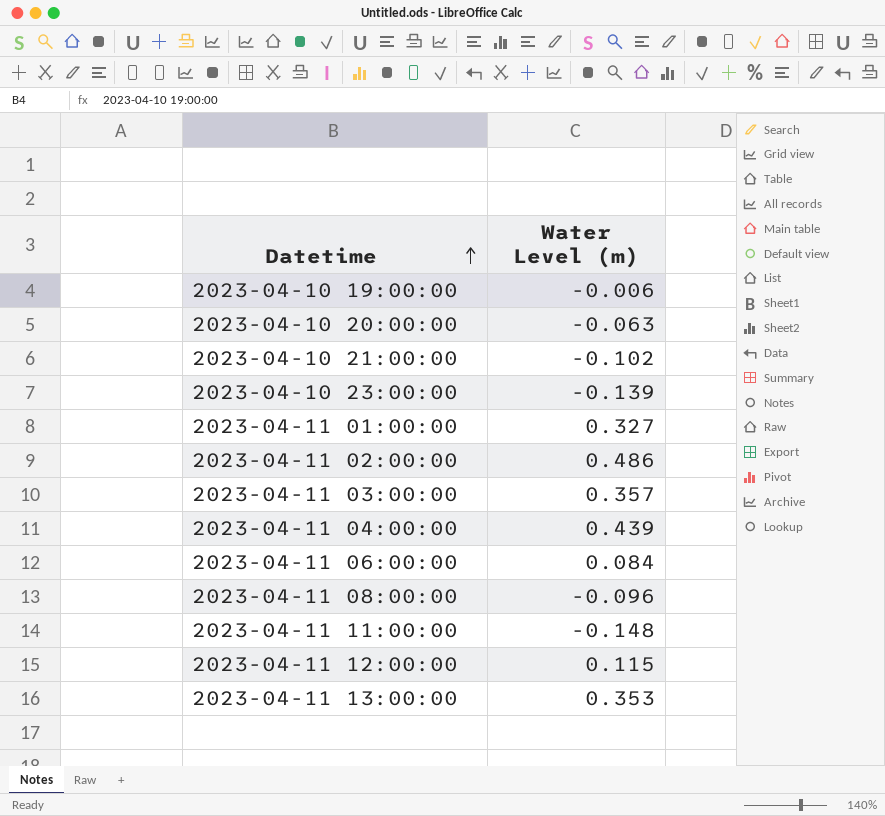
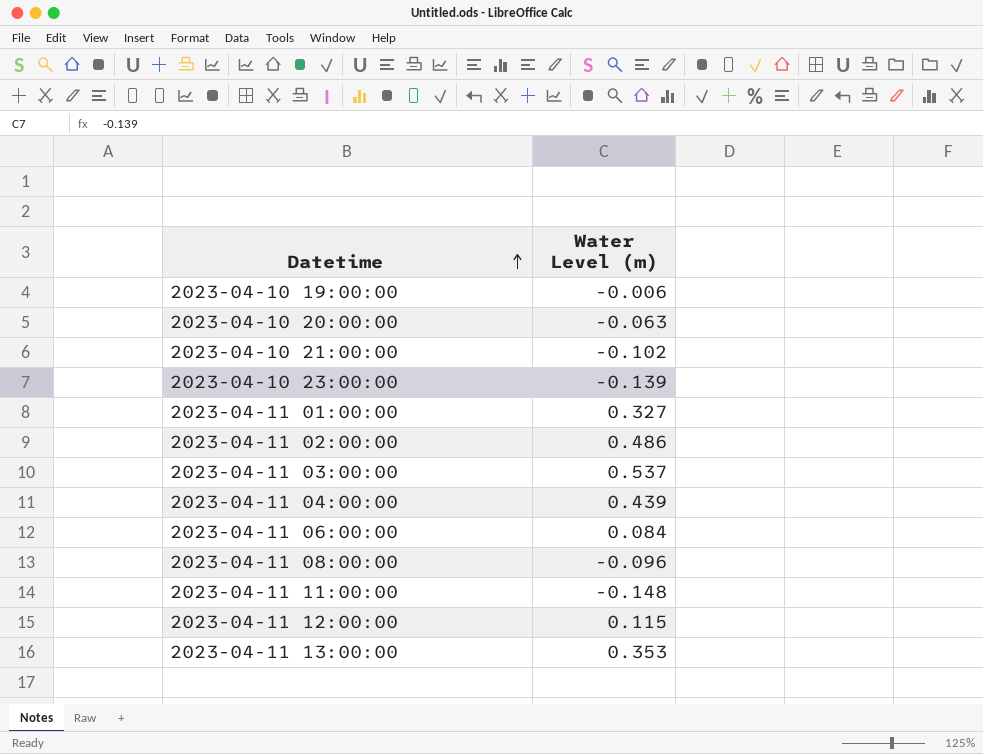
2023-04-11 03:00:00 | Water Level (m): 0.357 -> 0.537

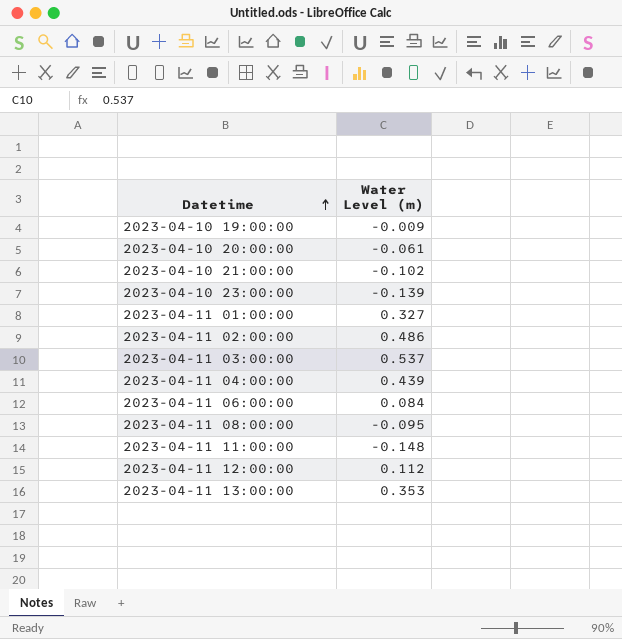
2023-04-10 19:00:00 | Water Level (m): -0.006 -> -0.009
2023-04-10 20:00:00 | Water Level (m): -0.063 -> -0.061
2023-04-11 08:00:00 | Water Level (m): -0.096 -> -0.095
2023-04-11 12:00:00 | Water Level (m): 0.115 -> 0.112

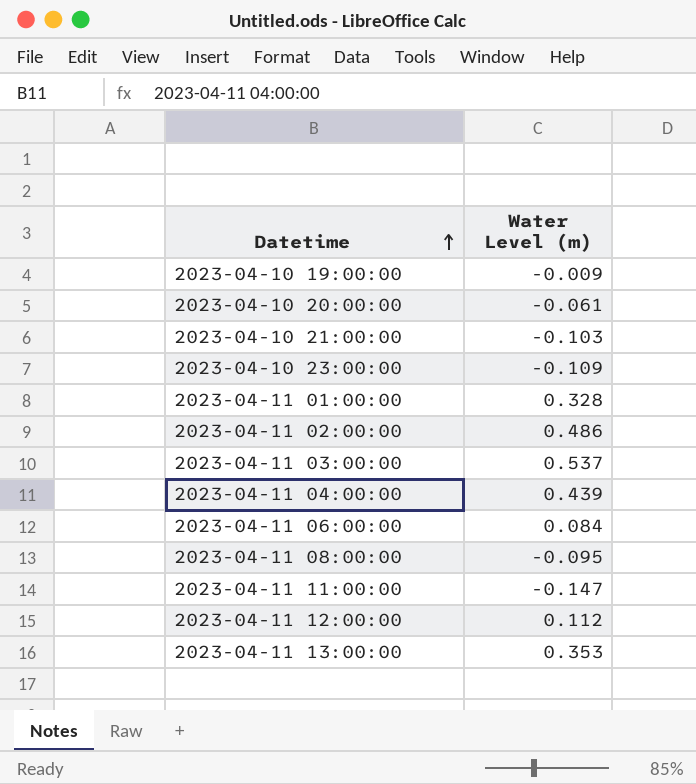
2023-04-10 21:00:00 | Water Level (m): -0.102 -> -0.103
2023-04-10 23:00:00 | Water Level (m): -0.139 -> -0.109
2023-04-11 01:00:00 | Water Level (m): 0.327 -> 0.328
2023-04-11 11:00:00 | Water Level (m): -0.148 -> -0.147

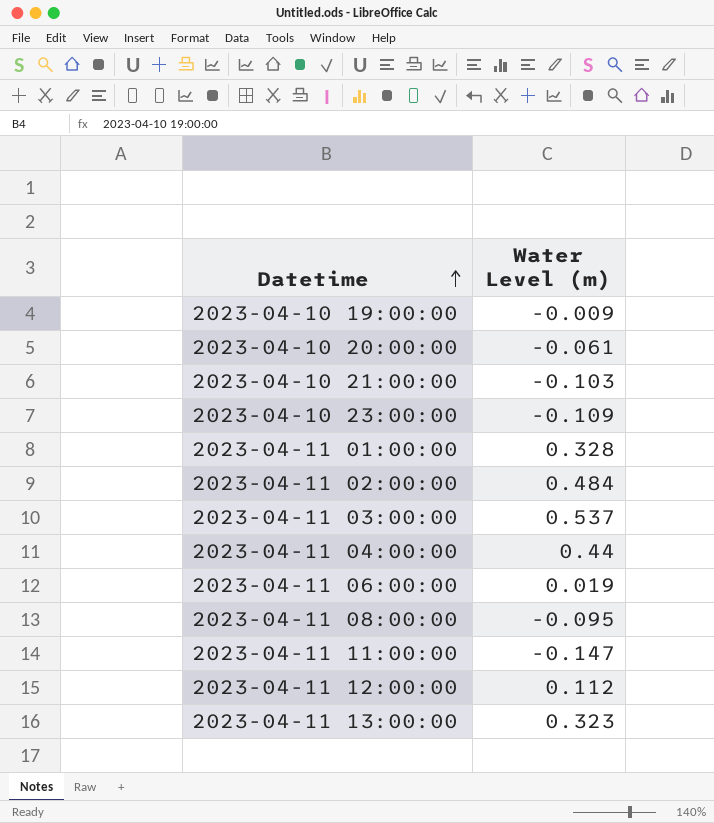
2023-04-11 02:00:00 | Water Level (m): 0.486 -> 0.484
2023-04-11 04:00:00 | Water Level (m): 0.439 -> 0.44
2023-04-11 06:00:00 | Water Level (m): 0.084 -> 0.019
2023-04-11 13:00:00 | Water Level (m): 0.353 -> 0.323

